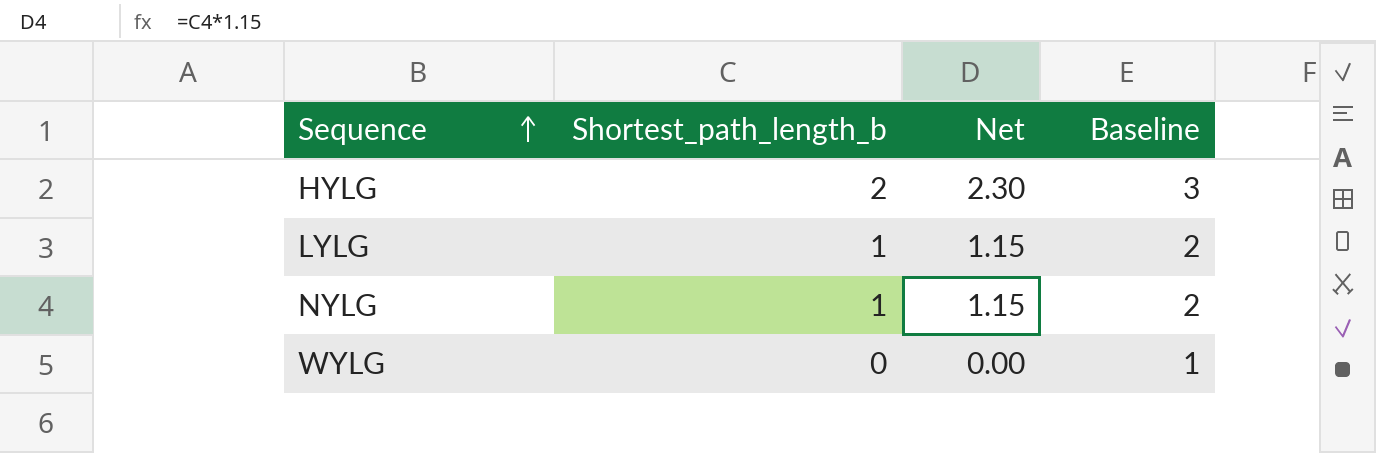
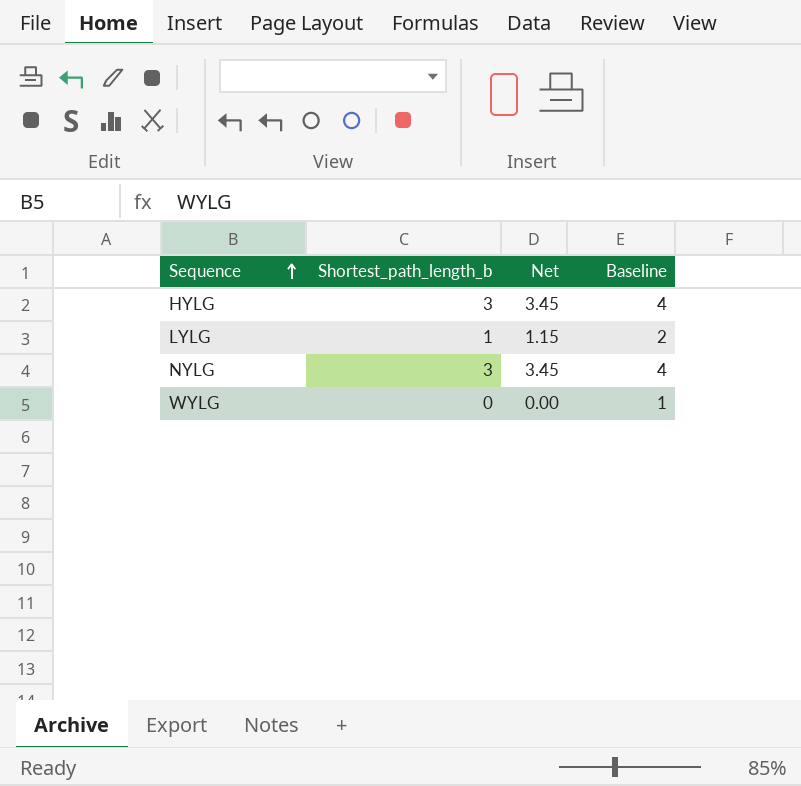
HYLG | Shortest_path_length_b: 2 -> 3
HYLG | Net: 2.30 -> 3.45
HYLG | Baseline: 3 -> 4
NYLG | Shortest_path_length_b: 1 -> 3
NYLG | Net: 1.15 -> 3.45
NYLG | Baseline: 2 -> 4

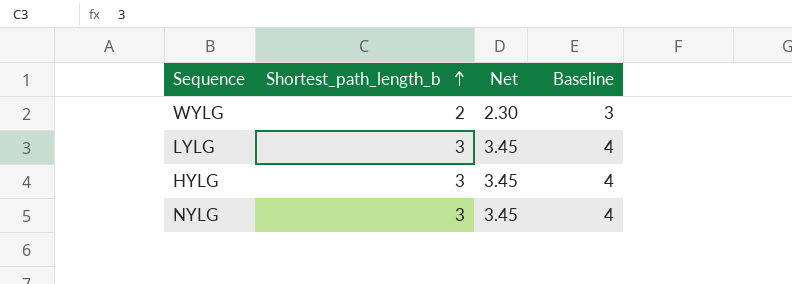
row order: Sequence ascending -> Shortest_path_length_b ascending
WYLG | Shortest_path_length_b: 0 -> 2
WYLG | Net: 0.00 -> 2.30
WYLG | Baseline: 1 -> 3
LYLG | Shortest_path_length_b: 1 -> 3
LYLG | Net: 1.15 -> 3.45
LYLG | Baseline: 2 -> 4

